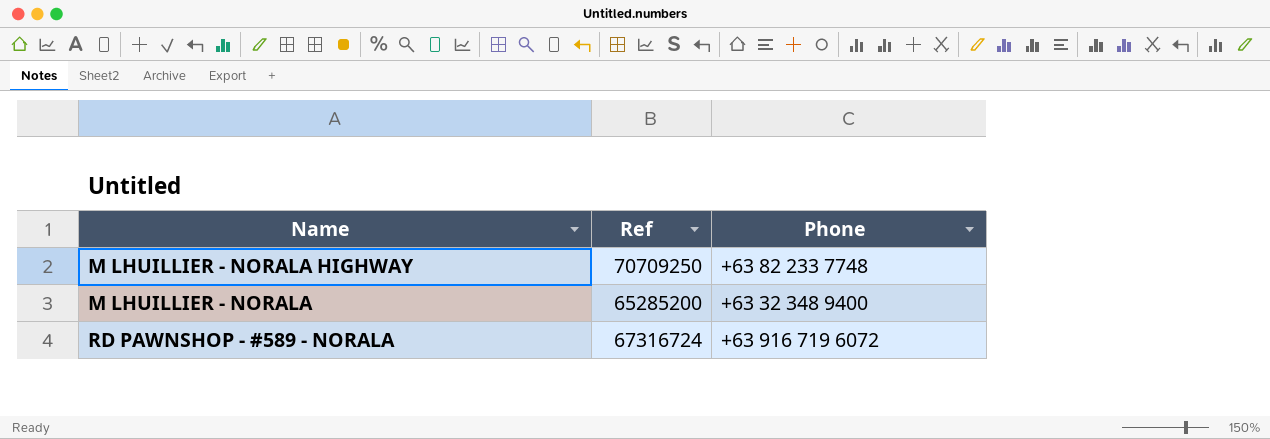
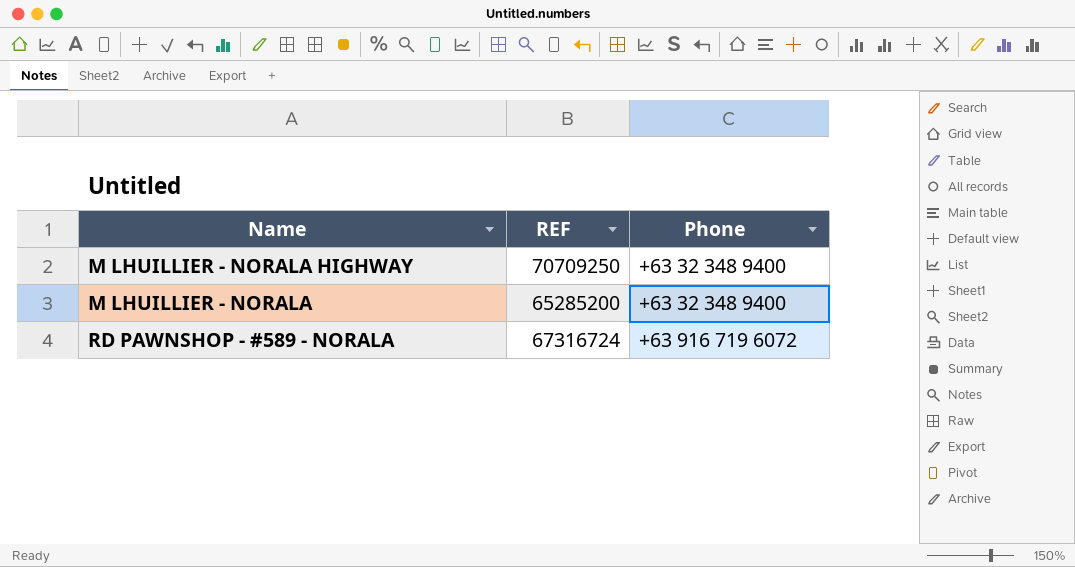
column name: Ref -> REF
M LHUILLIER - NORALA HIGHWAY | Phone: +63 82 233 7748 -> +63 32 348 9400

